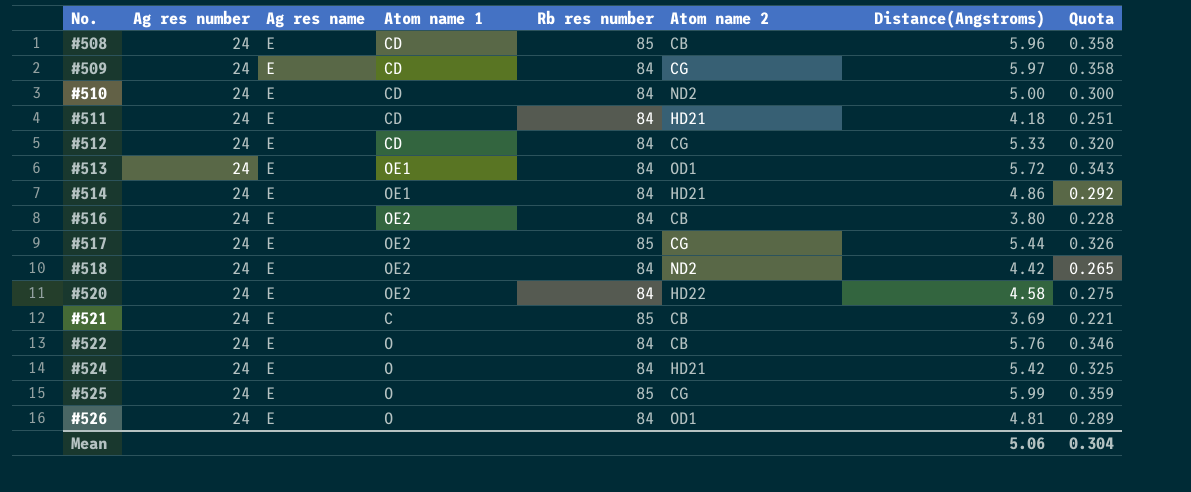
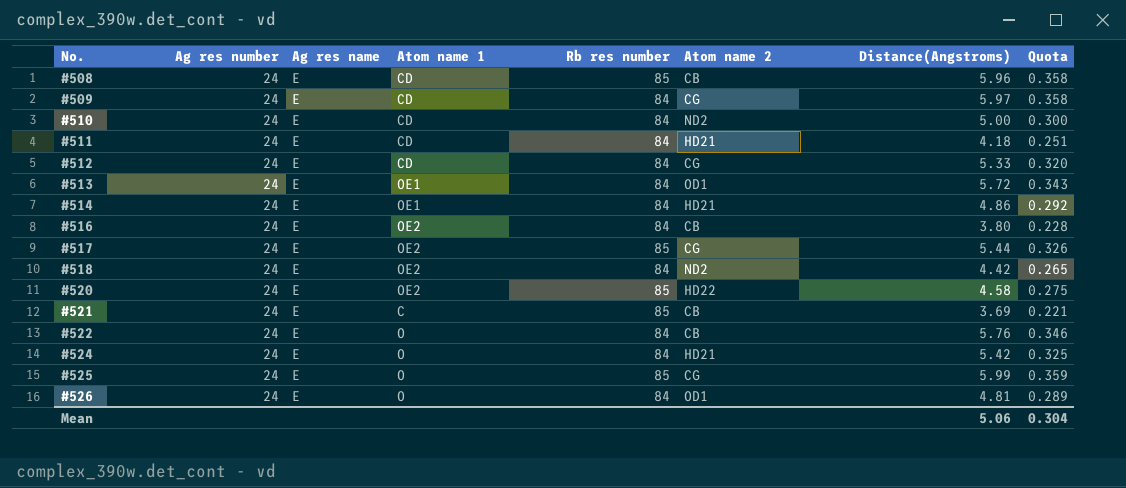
#520 | Rb res number: 84 -> 85

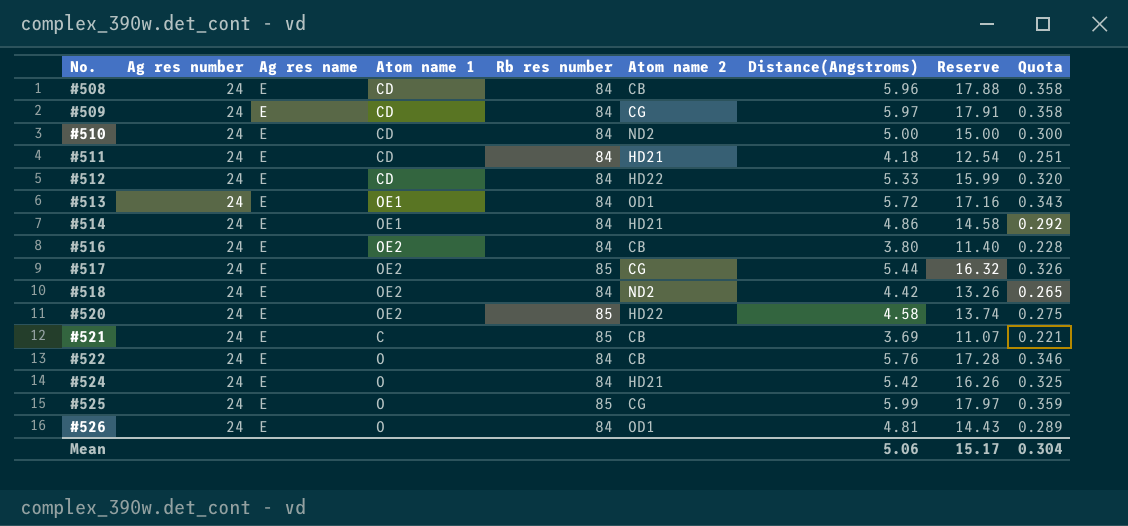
column Reserve | formula: none -> [Distance(Angstroms)] * 3
#508 | Rb res number: 85 -> 84
#512 | Atom name 2: CG -> HD22

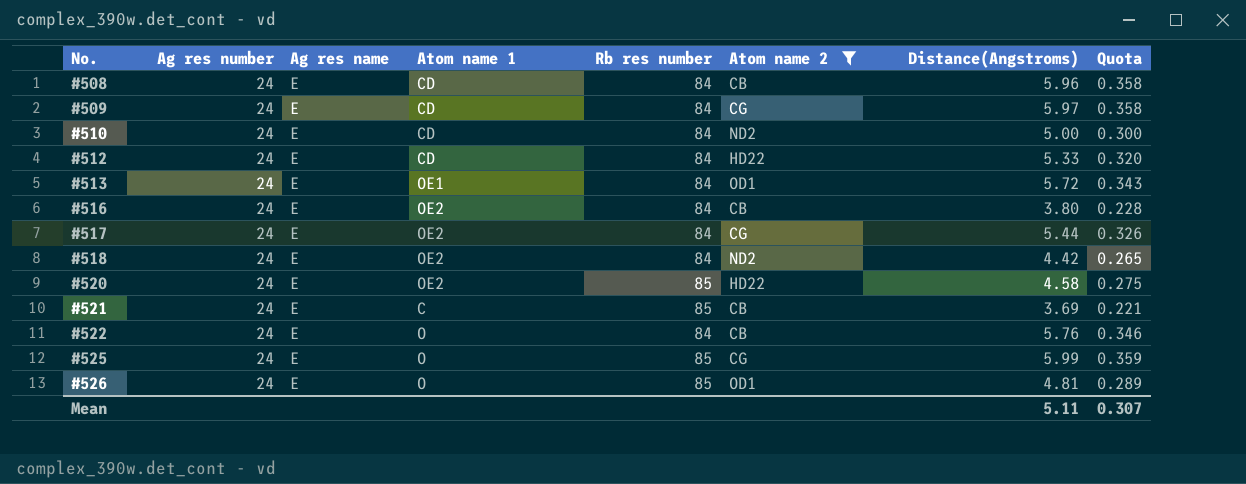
filter: none -> Atom name 2 != HD21
column Reserve | formula: [Distance(Angstroms)] * 3 -> none
#517 | Rb res number: 85 -> 84
#526 | Rb res number: 84 -> 85
Mean | Distance(Angstroms): 5.06 -> 5.11
Mean | Quota: 0.304 -> 0.307

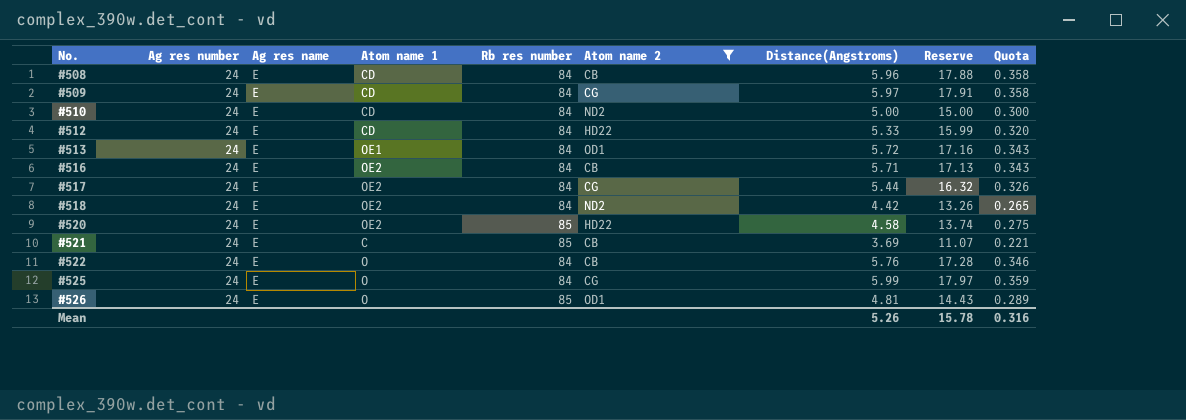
column Reserve | formula: none -> [Distance(Angstroms)] * 3
#516 | Distance(Angstroms): 3.80 -> 5.71
#516 | Quota: 0.228 -> 0.343
#525 | Rb res number: 85 -> 84
Mean | Distance(Angstroms): 5.11 -> 5.26
Mean | Quota: 0.307 -> 0.316

